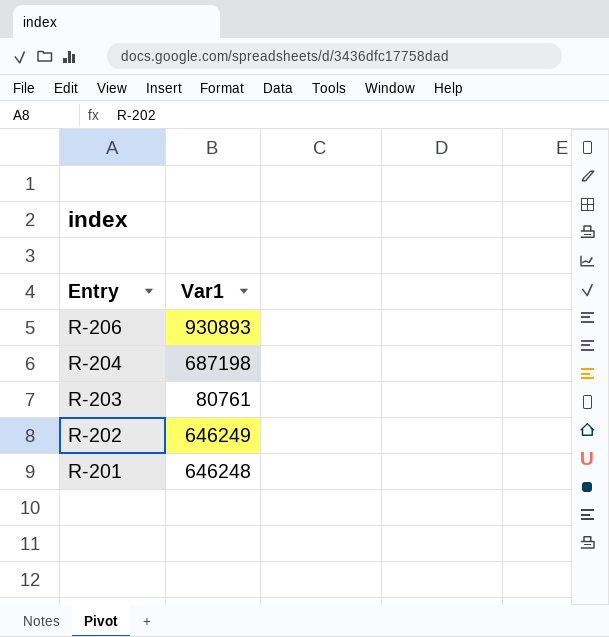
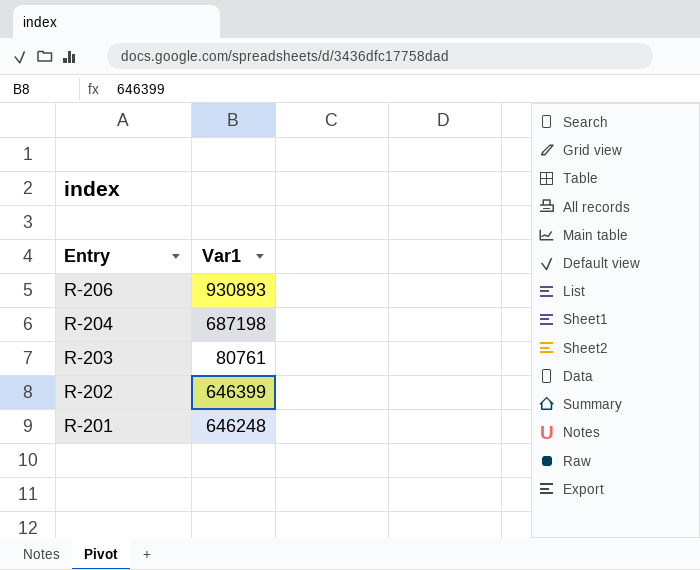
R-202 | Var1: 646249 -> 646399

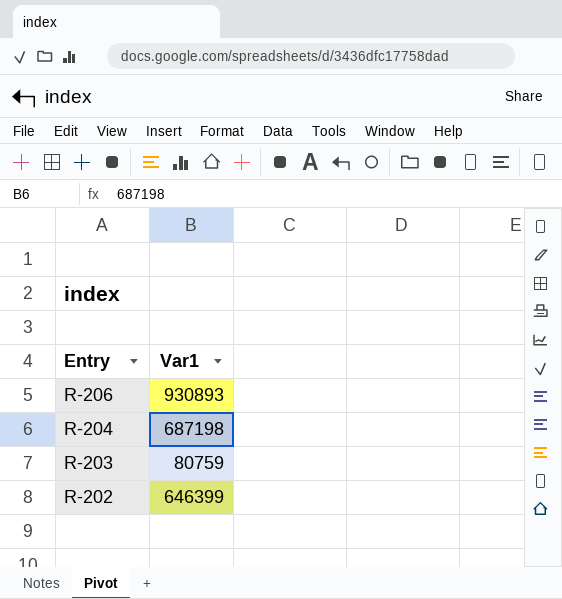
row R-201: 646248 -> none
R-203 | Var1: 80761 -> 80759

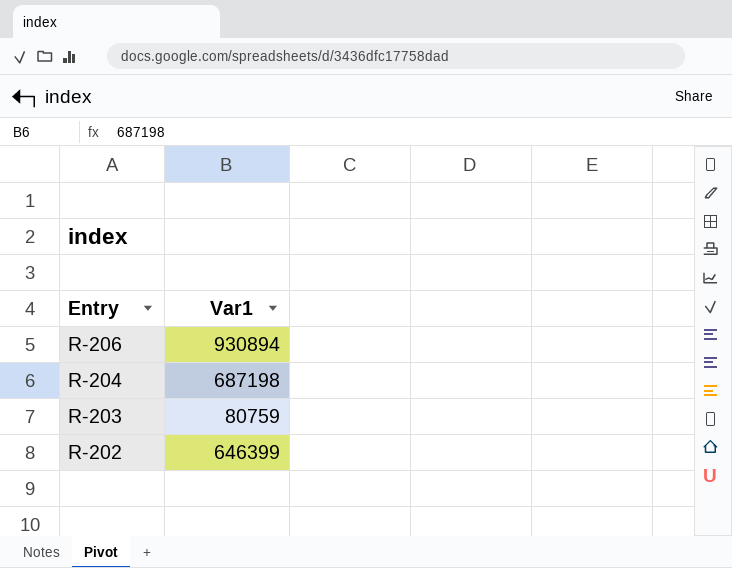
R-206 | Var1: 930893 -> 930894

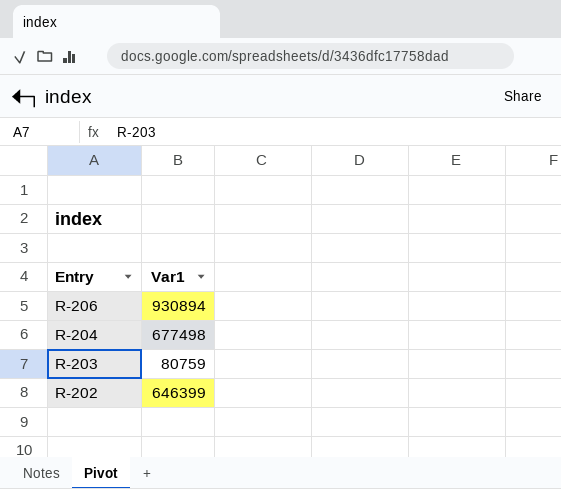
R-204 | Var1: 687198 -> 677498

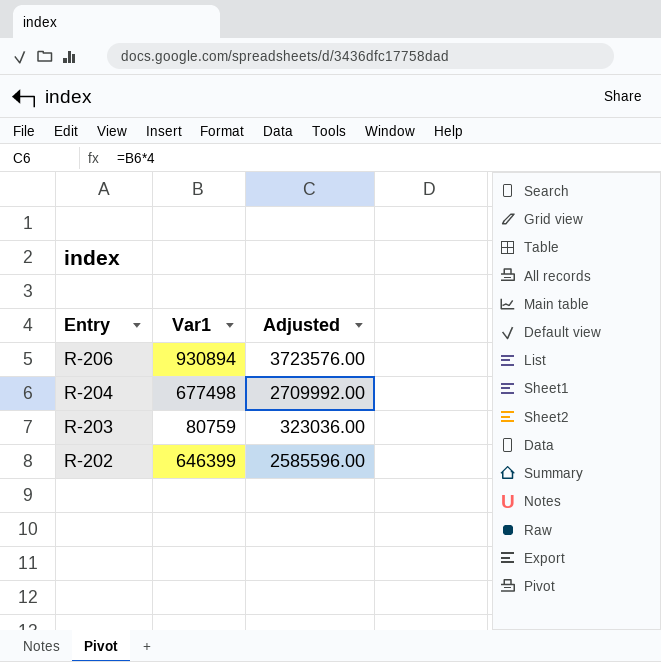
column Adjusted | formula: none -> [Var1] * 4

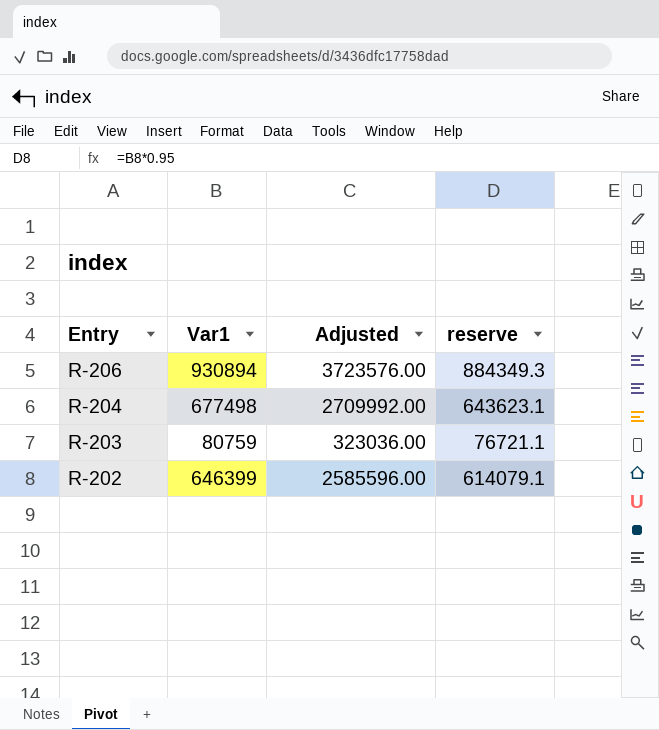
column reserve | formula: none -> [Var1] * 0.95

